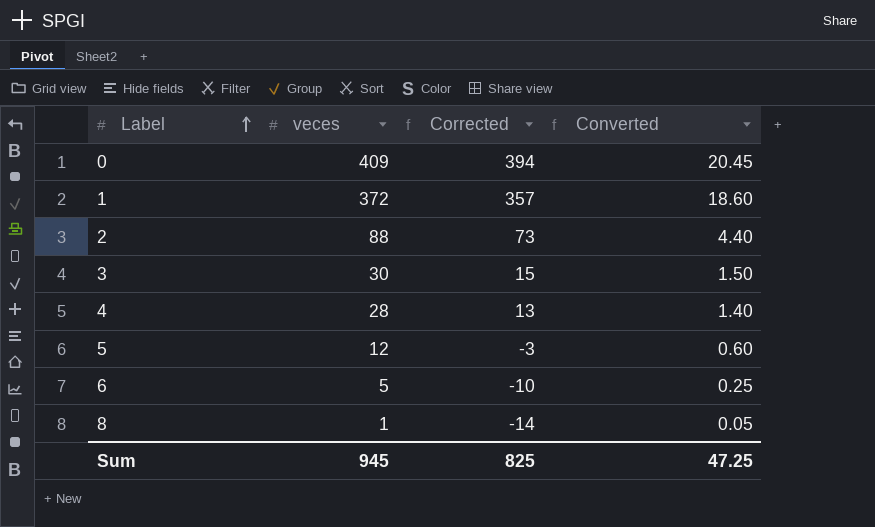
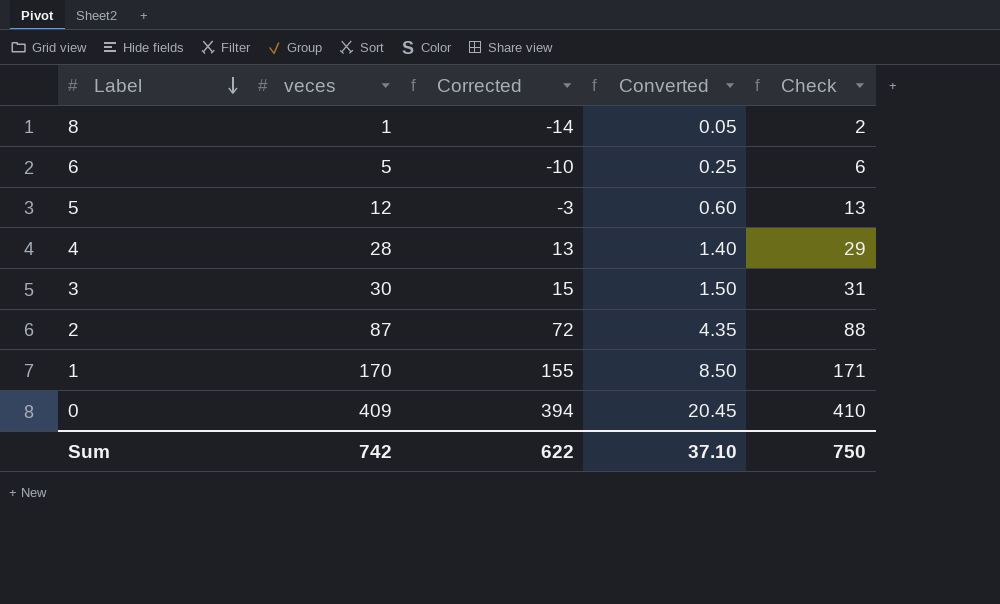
row order: Label ascending -> Label descending
column Check | formula: none -> [veces] + 1
2 | veces: 88 -> 87
2 | Corrected: 73 -> 72
2 | Converted: 4.40 -> 4.35
1 | veces: 372 -> 170
1 | Corrected: 357 -> 155
1 | Converted: 18.60 -> 8.50
Sum | veces: 945 -> 742
Sum | Corrected: 825 -> 622
Sum | Converted: 47.25 -> 37.10

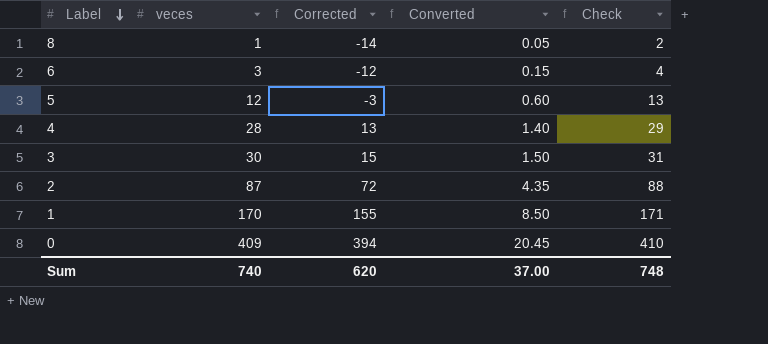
6 | veces: 5 -> 3
6 | Corrected: -10 -> -12
6 | Converted: 0.25 -> 0.15
6 | Check: 6 -> 4
Sum | veces: 742 -> 740
Sum | Corrected: 622 -> 620
Sum | Converted: 37.10 -> 37.00
Sum | Check: 750 -> 748

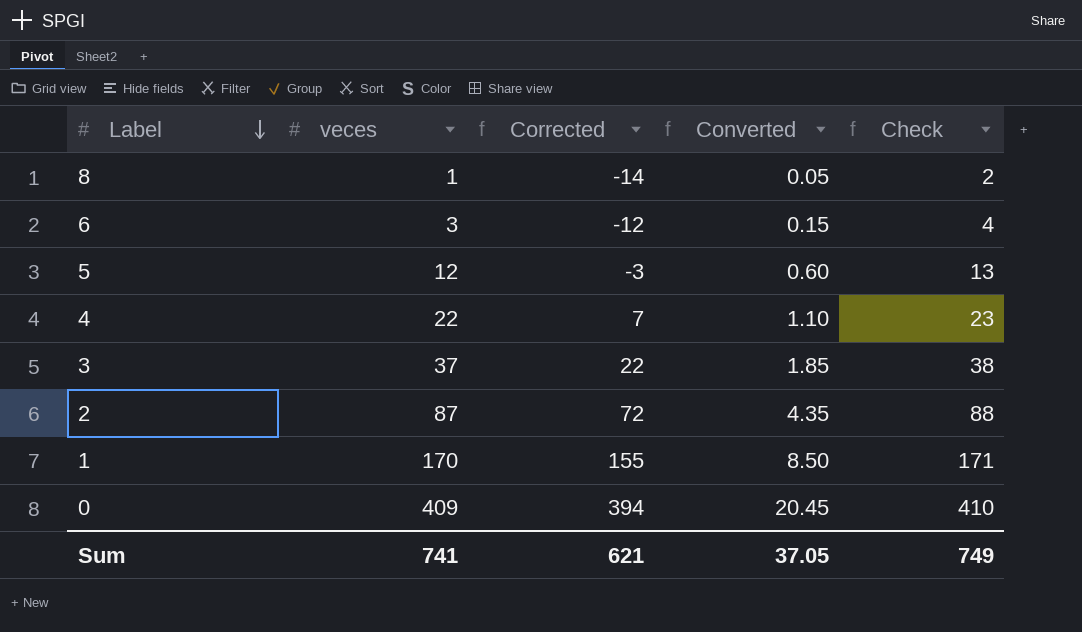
4 | veces: 28 -> 22
4 | Corrected: 13 -> 7
4 | Converted: 1.40 -> 1.10
4 | Check: 29 -> 23
3 | veces: 30 -> 37
3 | Corrected: 15 -> 22
3 | Converted: 1.50 -> 1.85
3 | Check: 31 -> 38
Sum | veces: 740 -> 741
Sum | Corrected: 620 -> 621
Sum | Converted: 37.00 -> 37.05
Sum | Check: 748 -> 749

